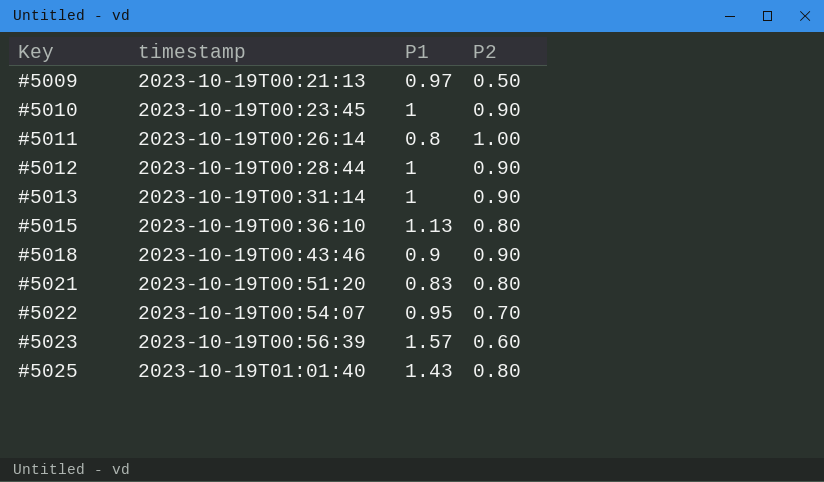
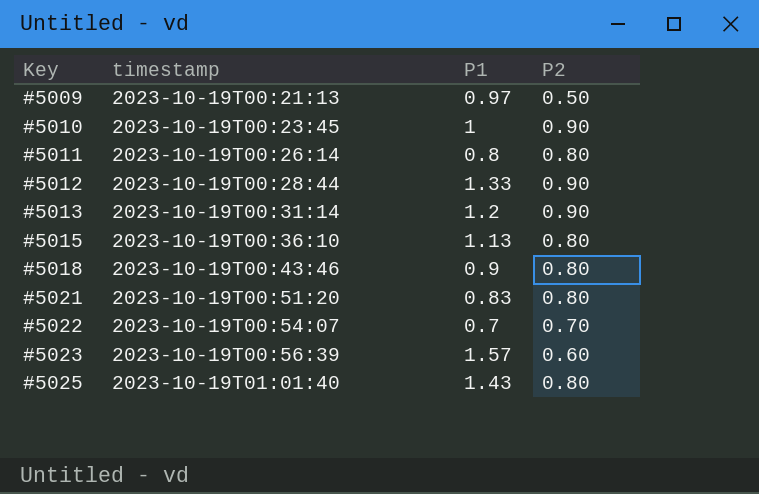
#5011 | P2: 1.00 -> 0.80
#5012 | P1: 1 -> 1.33
#5013 | P1: 1 -> 1.2
#5018 | P2: 0.90 -> 0.80
#5022 | P1: 0.95 -> 0.7

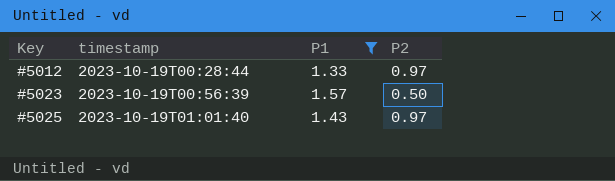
filter: none -> P1 >= 1.33
#5012 | P2: 0.90 -> 0.97
#5023 | P2: 0.60 -> 0.50
#5025 | P2: 0.80 -> 0.97

